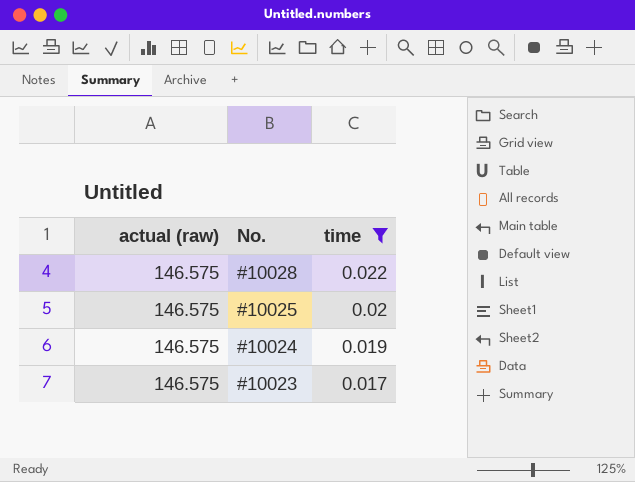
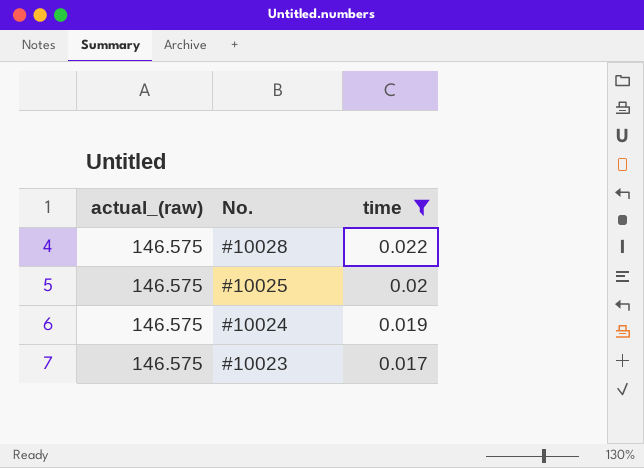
column name: actual (raw) -> actual_(raw)

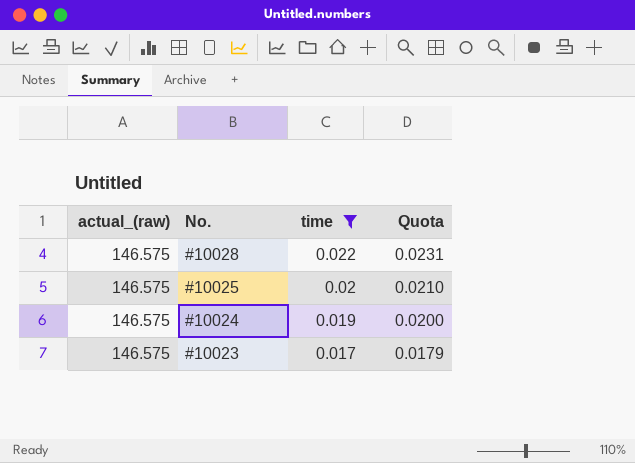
column Quota | formula: none -> [time] * 1.05

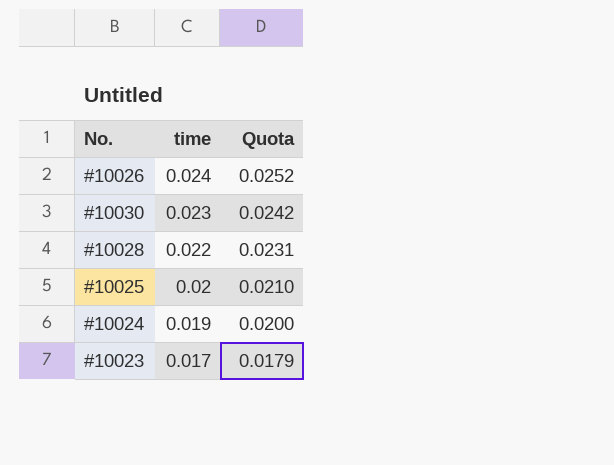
filter: time <= 0.022 -> none
column actual_(raw) | position: 1 -> none

